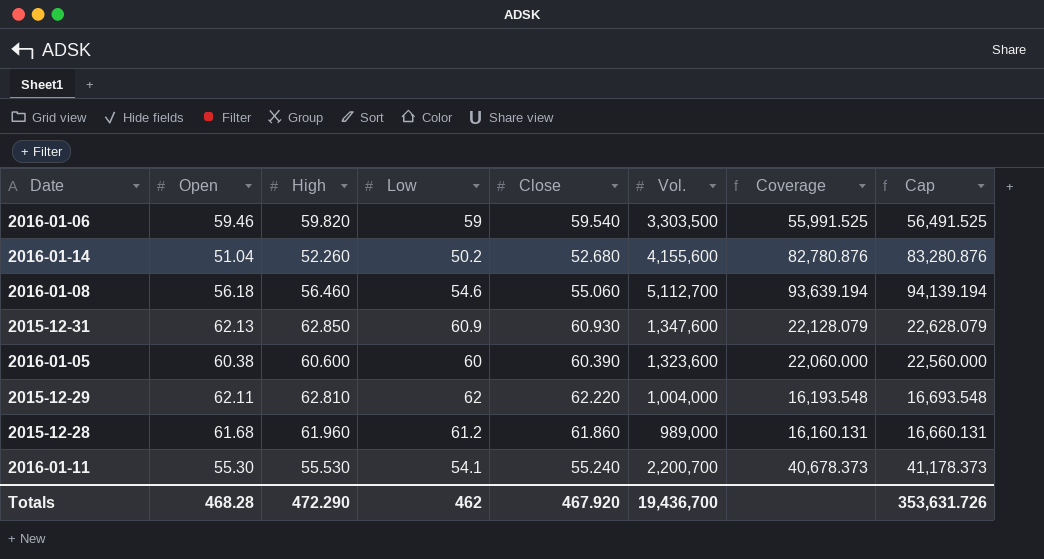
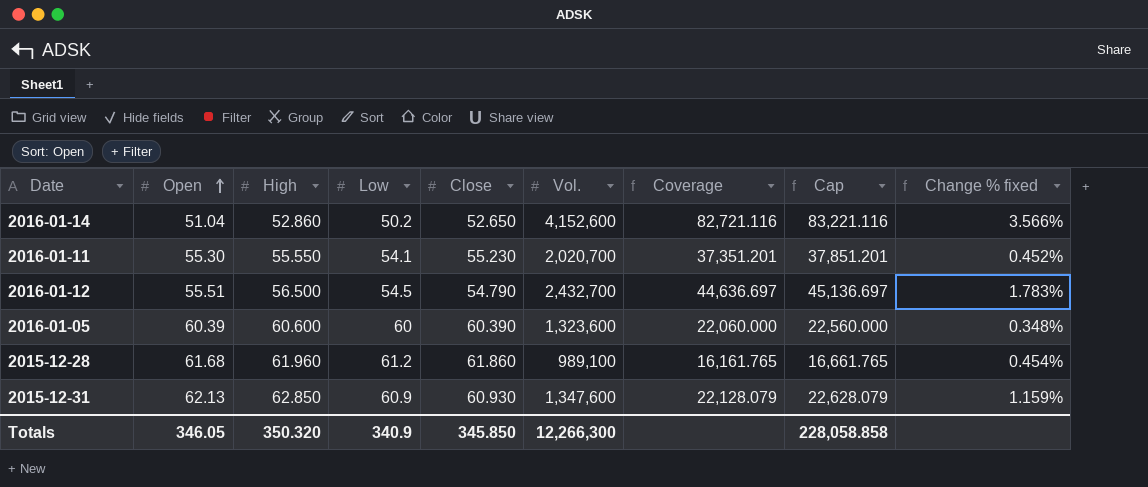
row order: none -> Open ascending
column Change % fixed | formula: none -> ([High] - [Open]) / [Open]
row 2016-01-06: 59.46 | 59.820 | 59 | 59.540 | 3,303,500 | 55,991.525 | 56,491.525 -> none
row 2016-01-08: 56.18 | 56.460 | 54.6 | 55.060 | 5,112,700 | 93,639.194 | 94,139.194 -> none
row 2015-12-29: 62.11 | 62.810 | 62 | 62.220 | 1,004,000 | 16,193.548 | 16,693.548 -> none
2016-01-14 | High: 52.260 -> 52.860
2016-01-14 | Close: 52.680 -> 52.650
2016-01-14 | Vol.: 4,155,600 -> 4,152,600
2016-01-14 | Coverage: 82,780.876 -> 82,721.116
2016-01-14 | Cap: 83,280.876 -> 83,221.116
2016-01-11 | High: 55.530 -> 55.550
2016-01-11 | Close: 55.240 -> 55.230
2016-01-11 | Vol.: 2,200,700 -> 2,020,700
2016-01-11 | Coverage: 40,678.373 -> 37,351.201
2016-01-11 | Cap: 41,178.373 -> 37,851.201
row 2016-01-12: none -> 55.51 | 56.500 | 54.5 | 54.790 | 2,432,700 | 44,636.697 | 45,136.697 | 1.783%
2016-01-05 | Open: 60.38 -> 60.39
2015-12-28 | Vol.: 989,000 -> 989,100
2015-12-28 | Coverage: 16,160.131 -> 16,161.765
2015-12-28 | Cap: 16,660.131 -> 16,661.765
Totals | Open: 468.28 -> 346.05
Totals | High: 472.290 -> 350.320
Totals | Low: 462 -> 340.9
Totals | Close: 467.920 -> 345.850
Totals | Vol.: 19,436,700 -> 12,266,300
Totals | Cap: 353,631.726 -> 228,058.858

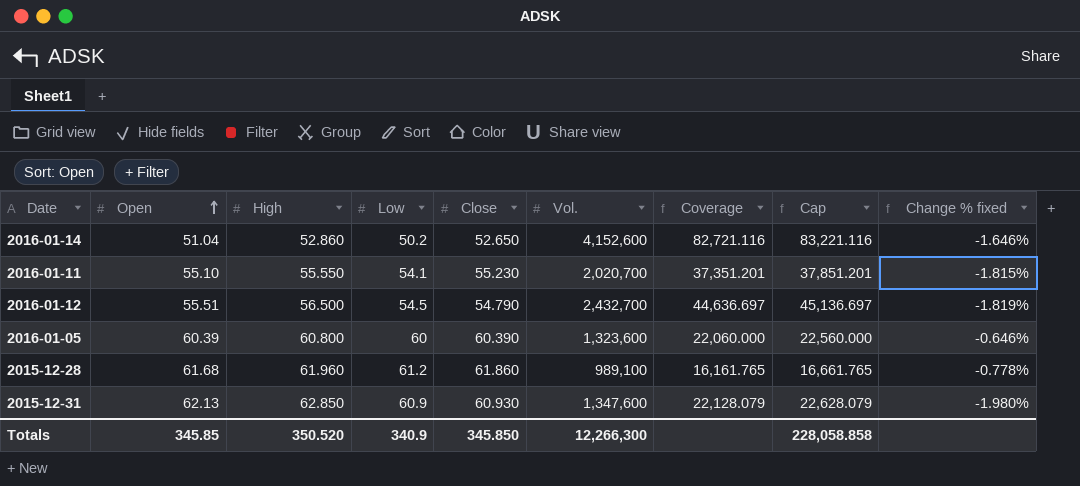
column Change % fixed | formula: ([High] - [Open]) / [Open] -> ([Low] - [Open]) / [Open]
2016-01-11 | Open: 55.30 -> 55.10
2016-01-05 | High: 60.600 -> 60.800
Totals | Open: 346.05 -> 345.85
Totals | High: 350.320 -> 350.520

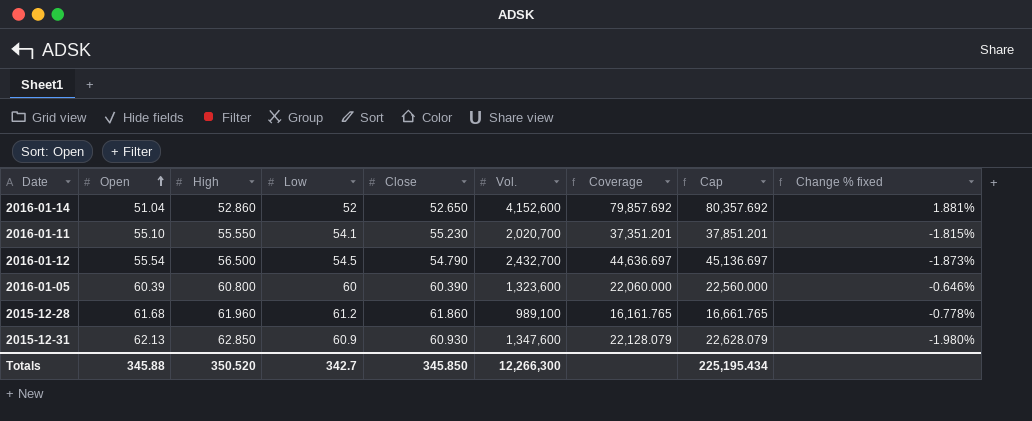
2016-01-14 | Low: 50.2 -> 52
2016-01-14 | Coverage: 82,721.116 -> 79,857.692
2016-01-14 | Cap: 83,221.116 -> 80,357.692
2016-01-14 | Change % fixed: -1.646% -> 1.881%
2016-01-12 | Open: 55.51 -> 55.54
2016-01-12 | Change % fixed: -1.819% -> -1.873%
Totals | Open: 345.85 -> 345.88
Totals | Low: 340.9 -> 342.7
Totals | Cap: 228,058.858 -> 225,195.434

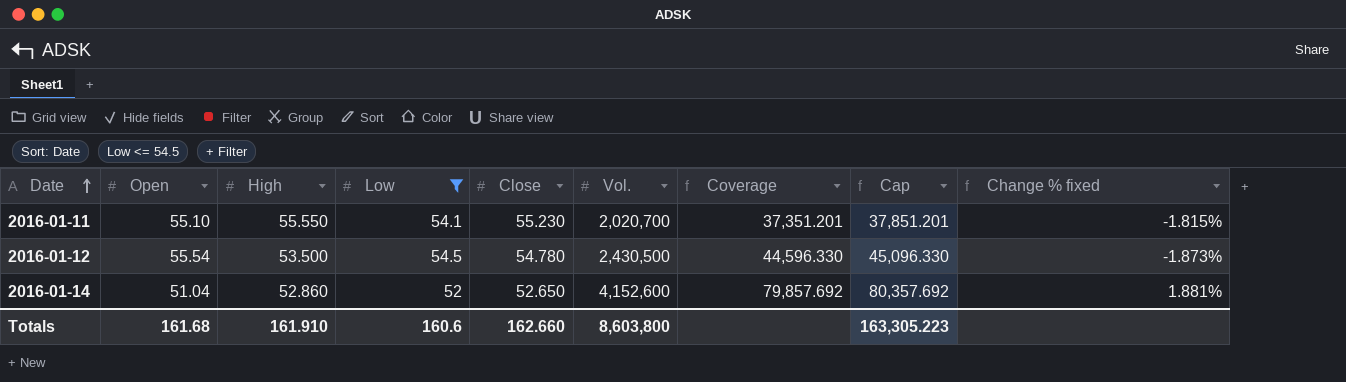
filter: none -> Low <= 54.5
row order: Open ascending -> Date ascending
2016-01-12 | High: 56.500 -> 53.500
2016-01-12 | Close: 54.790 -> 54.780
2016-01-12 | Vol.: 2,432,700 -> 2,430,500
2016-01-12 | Coverage: 44,636.697 -> 44,596.330
2016-01-12 | Cap: 45,136.697 -> 45,096.330
Totals | Open: 345.88 -> 161.68
Totals | High: 350.520 -> 161.910
Totals | Low: 342.7 -> 160.6
Totals | Close: 345.850 -> 162.660
Totals | Vol.: 12,266,300 -> 8,603,800
Totals | Cap: 225,195.434 -> 163,305.223

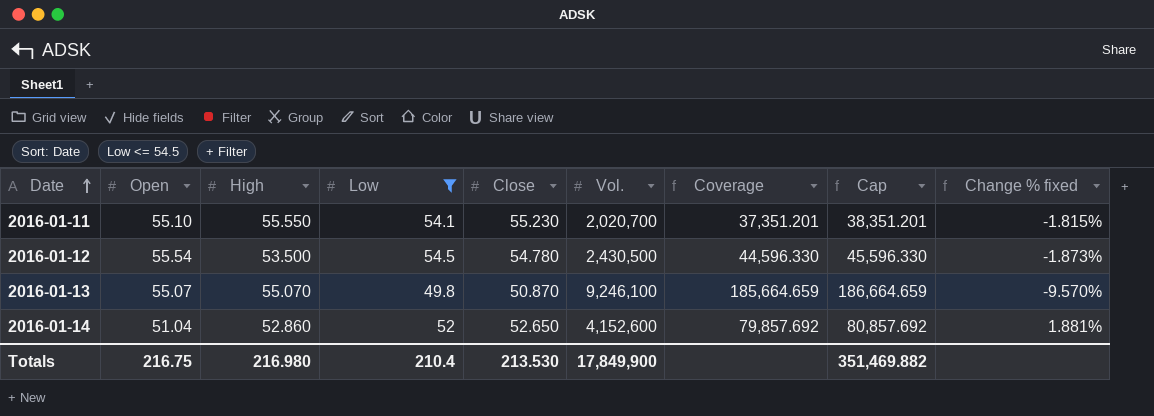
column Cap | formula: [Coverage] + 500 -> [Coverage] + 1000
row 2016-01-13: none -> 55.07 | 55.070 | 49.8 | 50.870 | 9,246,100 | 185,664.659 | 186,664.659 | -9.570%
Totals | Open: 161.68 -> 216.75
Totals | High: 161.910 -> 216.980
Totals | Low: 160.6 -> 210.4
Totals | Close: 162.660 -> 213.530
Totals | Vol.: 8,603,800 -> 17,849,900
Totals | Cap: 163,305.223 -> 351,469.882

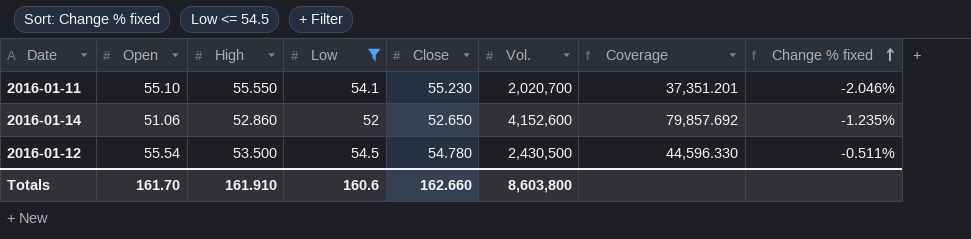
row order: Date ascending -> Change % fixed ascending
column Cap | formula: [Coverage] + 1000 -> none
column Change % fixed | formula: ([Low] - [Open]) / [Open] -> ([Low] - [Close]) / [Close]
row 2016-01-13: 55.07 | 55.070 | 49.8 | 50.870 | 9,246,100 | 185,664.659 | 186,664.659 | -9.570% -> none
2016-01-14 | Open: 51.04 -> 51.06
Totals | Open: 216.75 -> 161.70
Totals | High: 216.980 -> 161.910
Totals | Low: 210.4 -> 160.6
Totals | Close: 213.530 -> 162.660
Totals | Vol.: 17,849,900 -> 8,603,800

